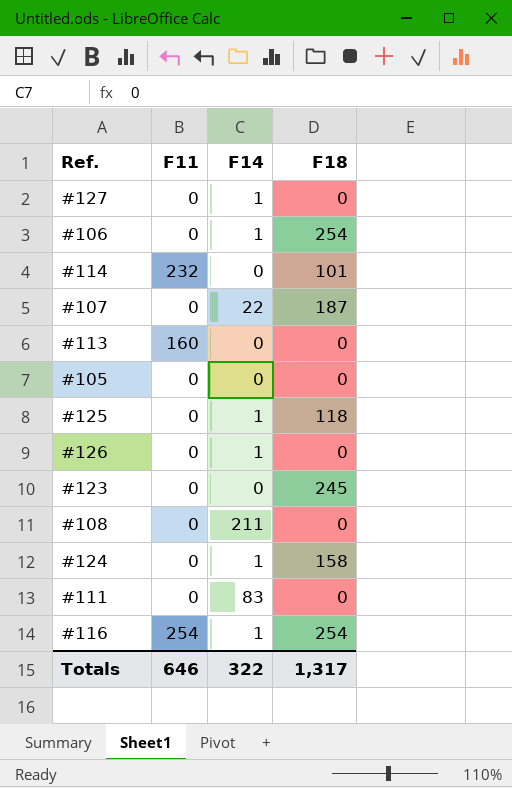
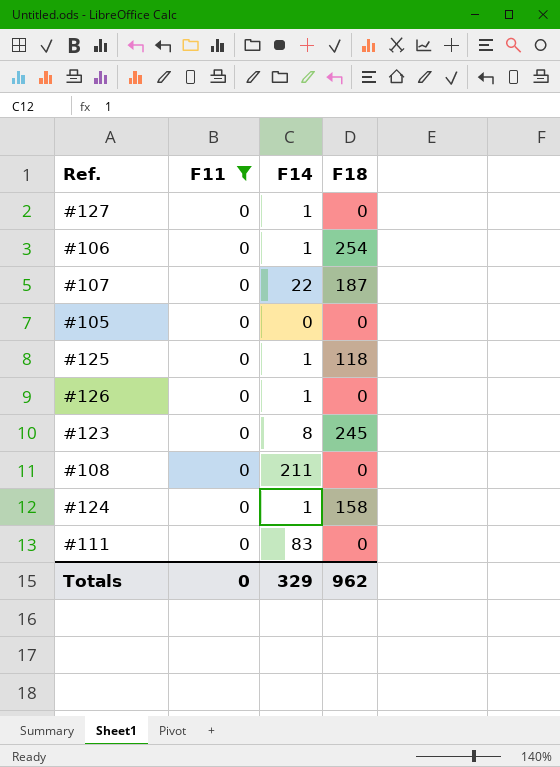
filter: none -> F11 = 0
#123 | F14: 0 -> 8
Totals | F11: 646 -> 0
Totals | F14: 322 -> 329
Totals | F18: 1,317 -> 962

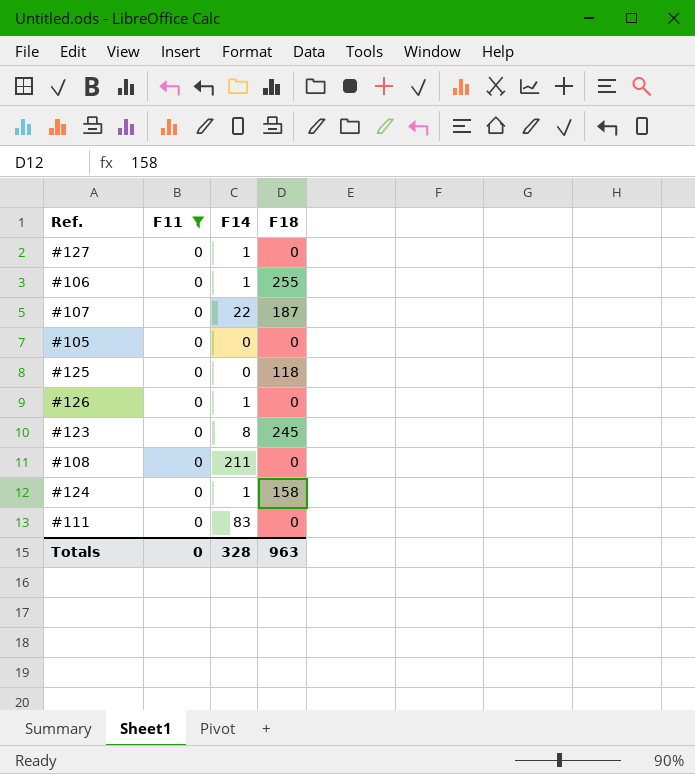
#106 | F18: 254 -> 255
#125 | F14: 1 -> 0
Totals | F14: 329 -> 328
Totals | F18: 962 -> 963

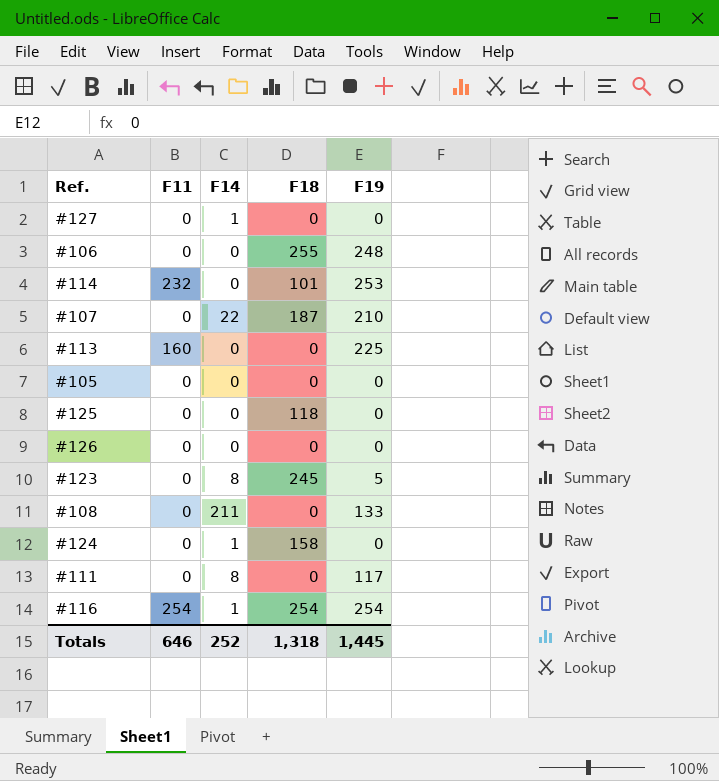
filter: F11 = 0 -> none
column F19 | position: none -> 5
#106 | F14: 1 -> 0
#126 | F14: 1 -> 0
#111 | F14: 83 -> 8
Totals | F11: 0 -> 646
Totals | F14: 328 -> 252
Totals | F18: 963 -> 1,318

